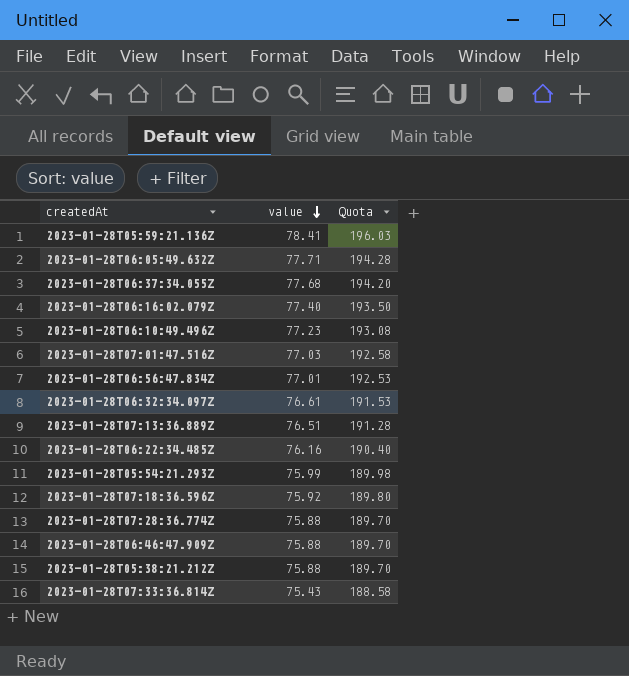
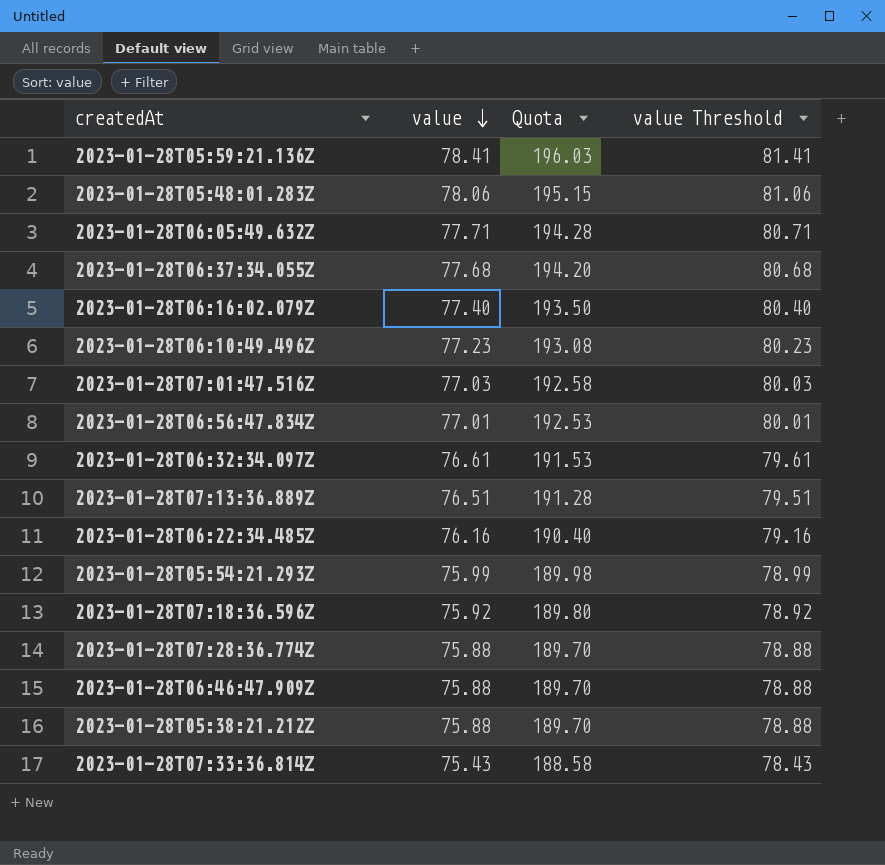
column value Threshold | formula: none -> [value] + 3
row 2023-01-28T05:48:01.283Z: none -> 78.06 | 195.15 | 81.06

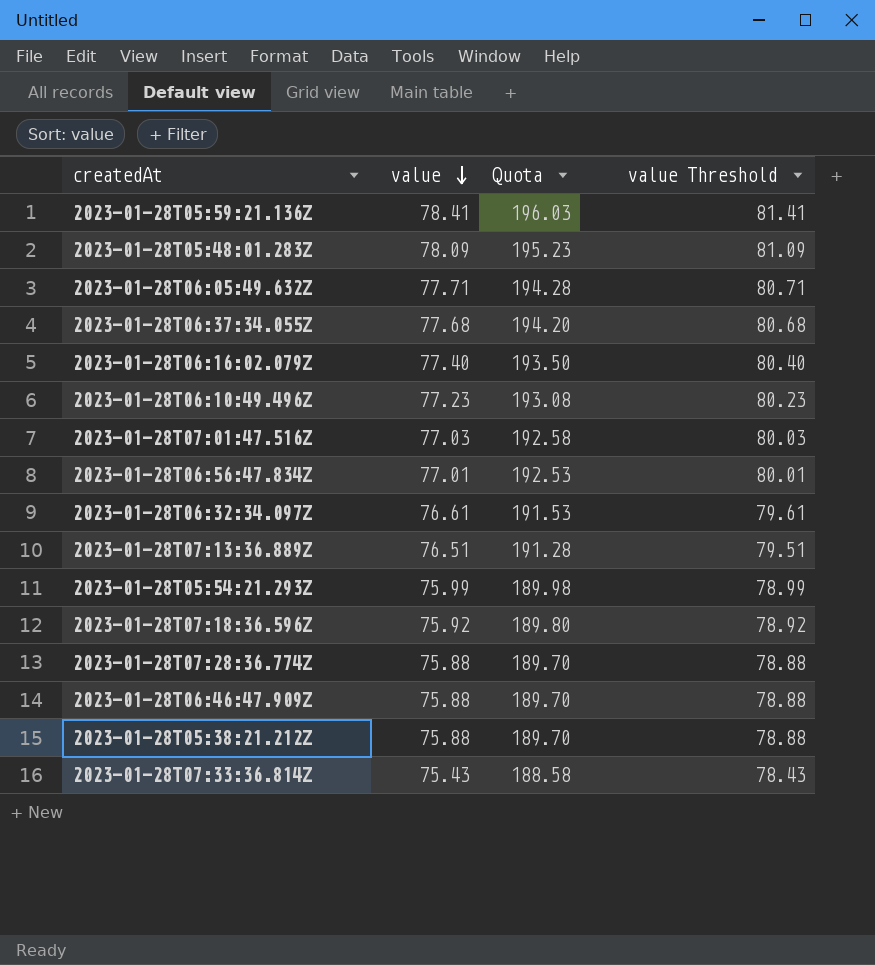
row 2023-01-28T06:22:34.485Z: 76.16 | 190.40 | 79.16 -> none
2023-01-28T05:48:01.283Z | value: 78.06 -> 78.09
2023-01-28T05:48:01.283Z | Quota: 195.15 -> 195.23
2023-01-28T05:48:01.283Z | value Threshold: 81.06 -> 81.09

